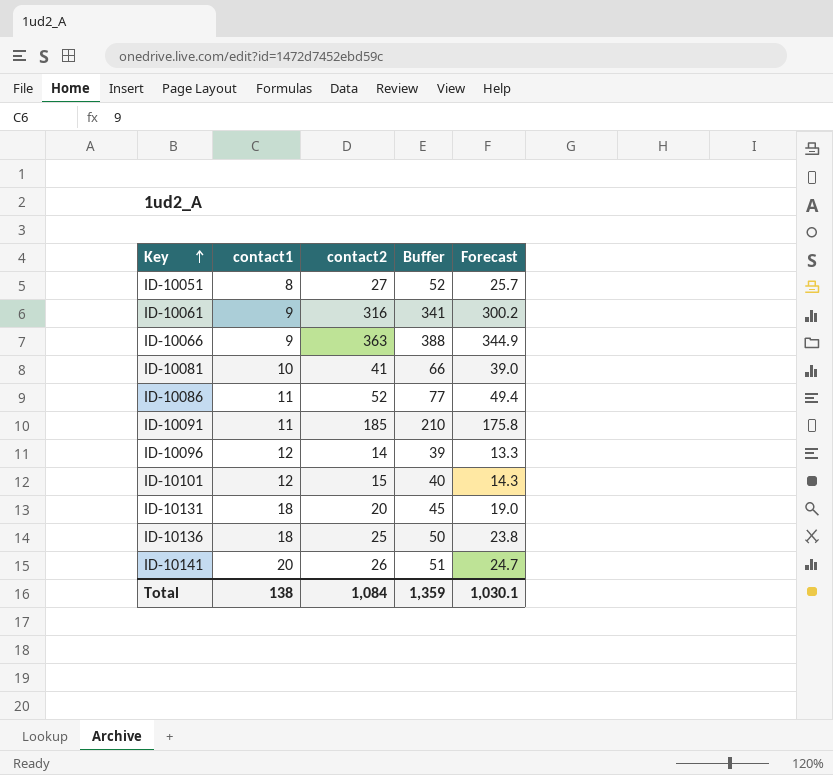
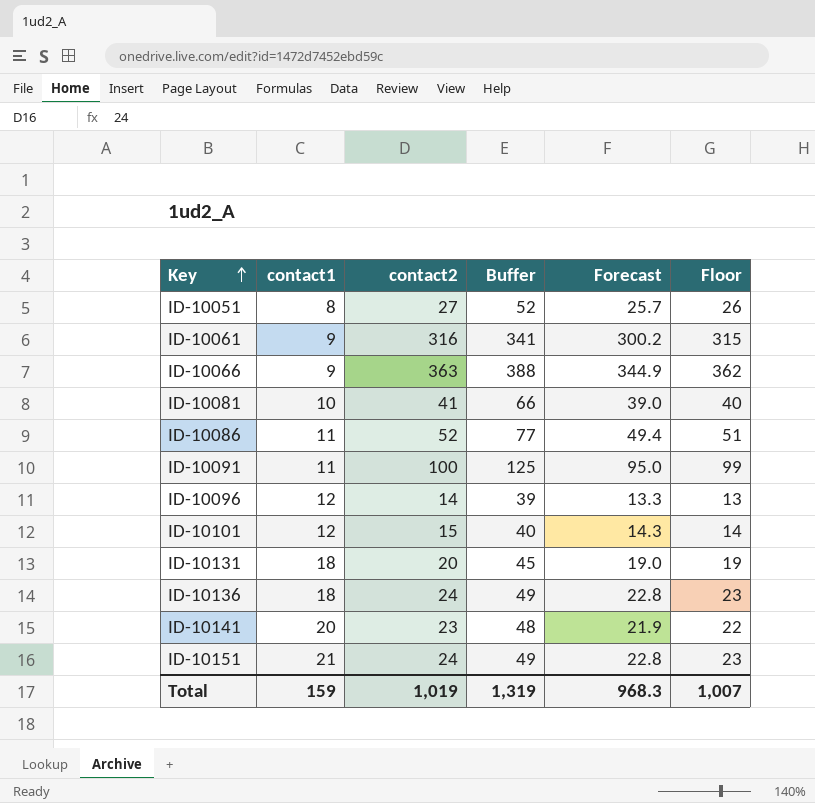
column Floor | formula: none -> [contact2] - 1
ID-10091 | contact2: 185 -> 100
ID-10091 | Buffer: 210 -> 125
ID-10091 | Forecast: 175.8 -> 95.0
ID-10136 | contact2: 25 -> 24
ID-10136 | Buffer: 50 -> 49
ID-10136 | Forecast: 23.8 -> 22.8
ID-10141 | contact2: 26 -> 23
ID-10141 | Buffer: 51 -> 48
ID-10141 | Forecast: 24.7 -> 21.9
row ID-10151: none -> 21 | 24 | 49 | 22.8 | 23
Total | contact1: 138 -> 159
Total | contact2: 1,084 -> 1,019
Total | Buffer: 1,359 -> 1,319
Total | Forecast: 1,030.1 -> 968.3

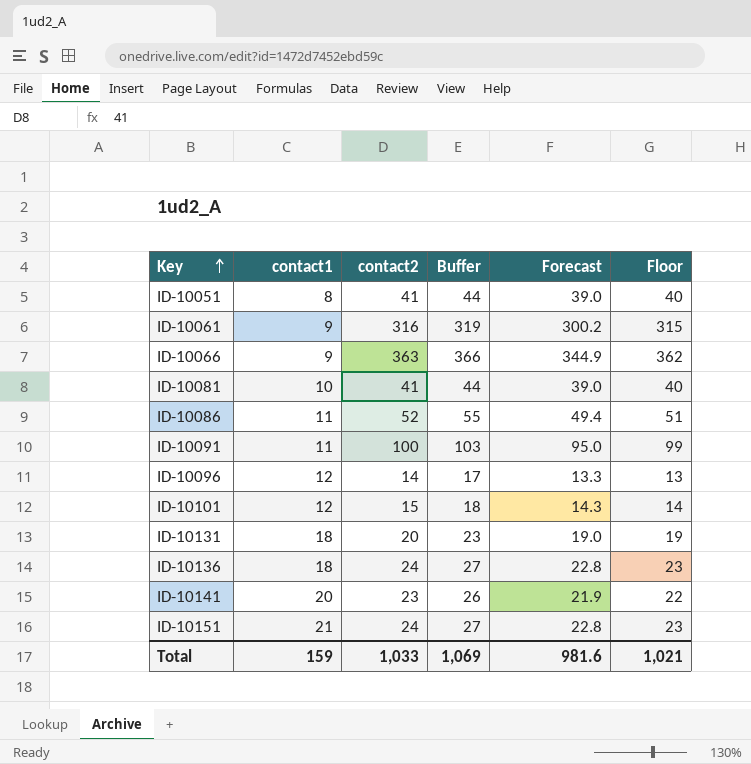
column Buffer | formula: [contact2] + 25 -> [contact2] + 3
ID-10051 | contact2: 27 -> 41
ID-10051 | Forecast: 25.7 -> 39.0
ID-10051 | Floor: 26 -> 40
Total | contact2: 1,019 -> 1,033
Total | Buffer: 1,319 -> 1,069
Total | Forecast: 968.3 -> 981.6
Total | Floor: 1,007 -> 1,021

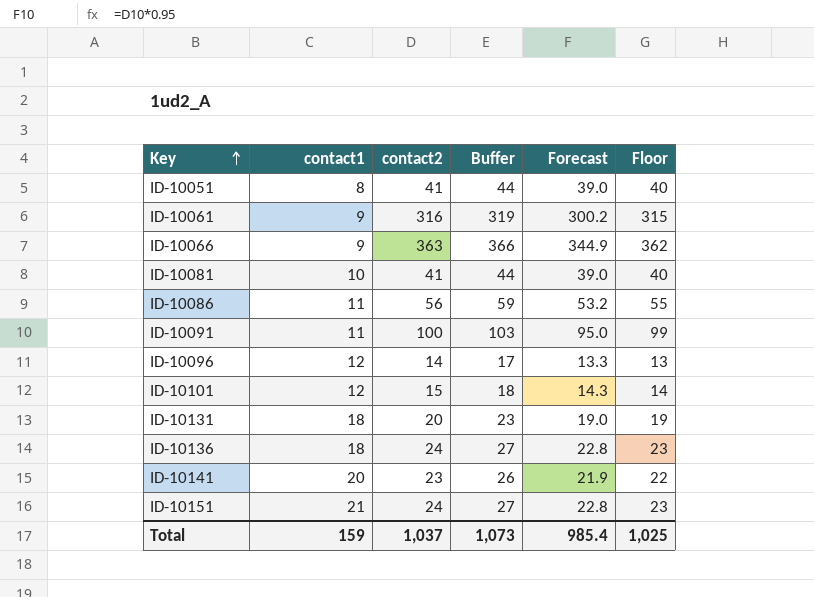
ID-10086 | contact2: 52 -> 56
ID-10086 | Buffer: 55 -> 59
ID-10086 | Forecast: 49.4 -> 53.2
ID-10086 | Floor: 51 -> 55
Total | contact2: 1,033 -> 1,037
Total | Buffer: 1,069 -> 1,073
Total | Forecast: 981.6 -> 985.4
Total | Floor: 1,021 -> 1,025

